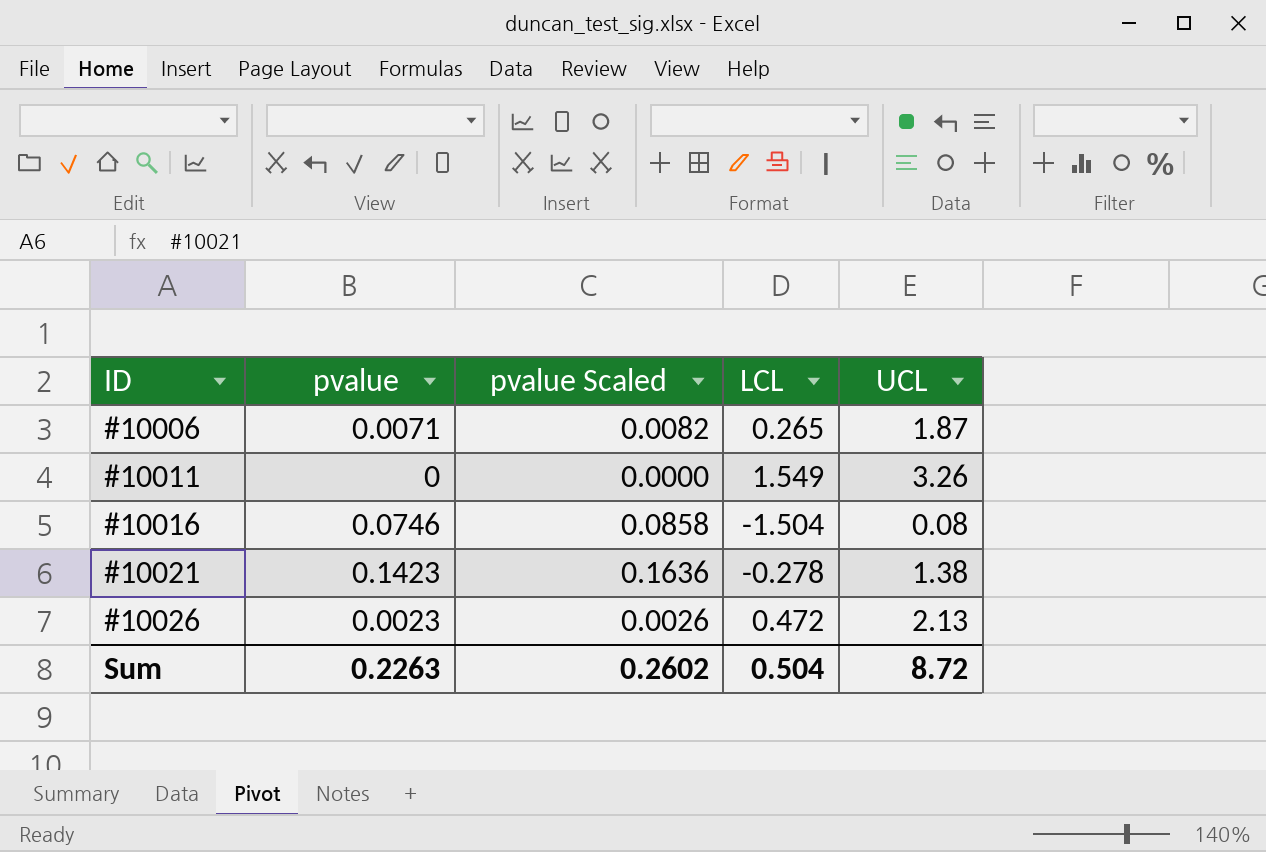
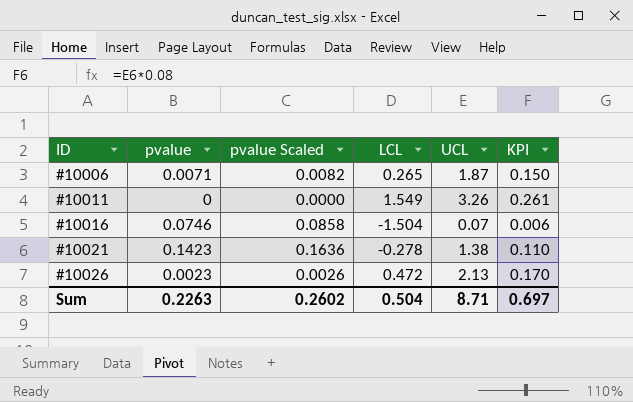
column KPI | formula: none -> [UCL] * 0.08
#10016 | UCL: 0.08 -> 0.07
Sum | UCL: 8.72 -> 8.71

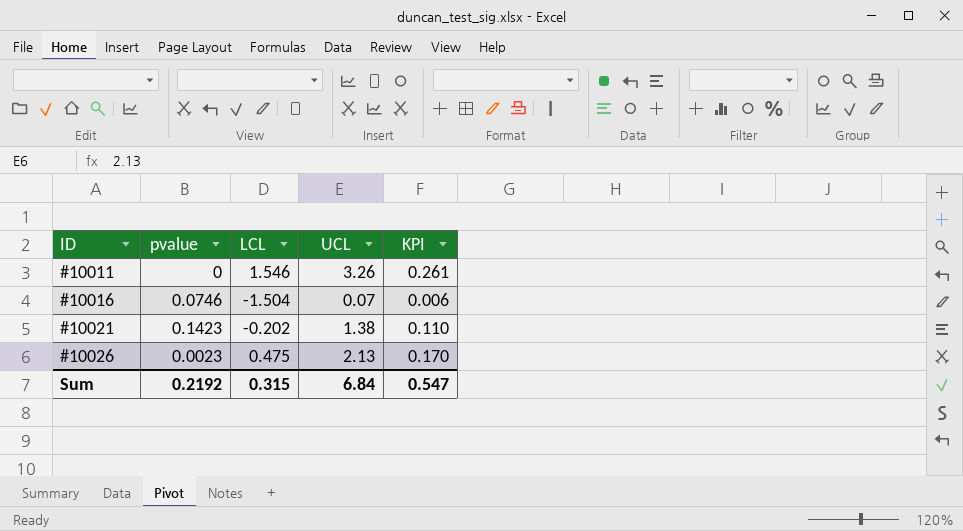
column pvalue Scaled | formula: [pvalue] * 1.15 -> none
row #10006: 0.0071 | 0.0082 | 0.265 | 1.87 | 0.150 -> none
#10011 | LCL: 1.549 -> 1.546
#10021 | LCL: -0.278 -> -0.202
#10026 | LCL: 0.472 -> 0.475
Sum | pvalue: 0.2263 -> 0.2192
Sum | LCL: 0.504 -> 0.315
Sum | UCL: 8.71 -> 6.84
Sum | KPI: 0.697 -> 0.547

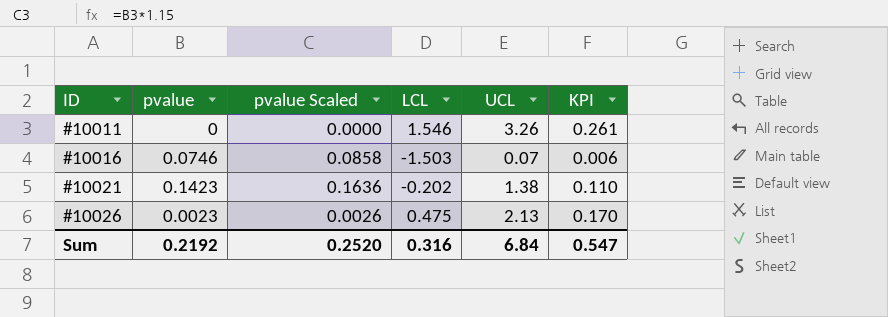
column pvalue Scaled | formula: none -> [pvalue] * 1.15
#10016 | LCL: -1.504 -> -1.503
Sum | LCL: 0.315 -> 0.316

